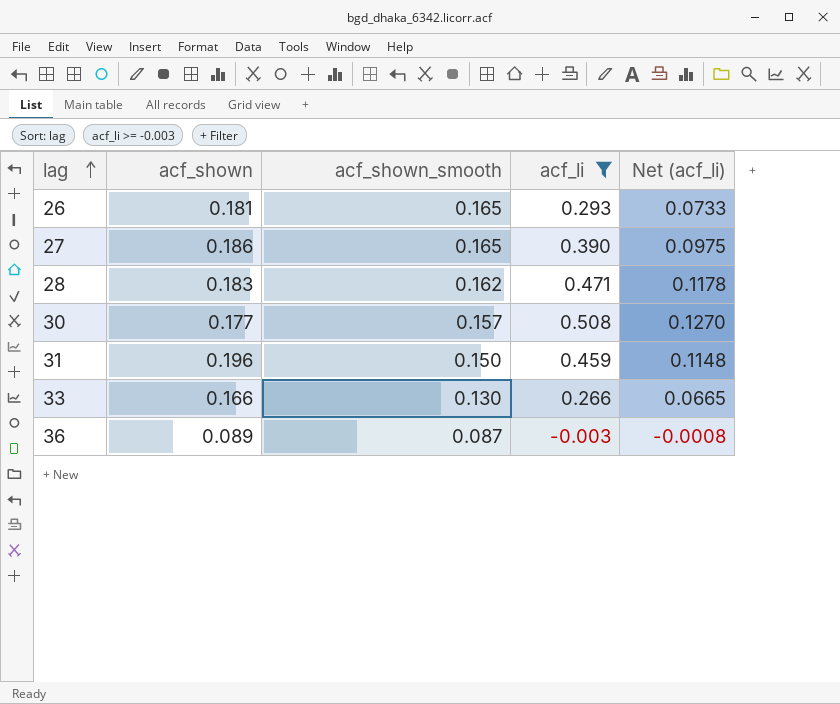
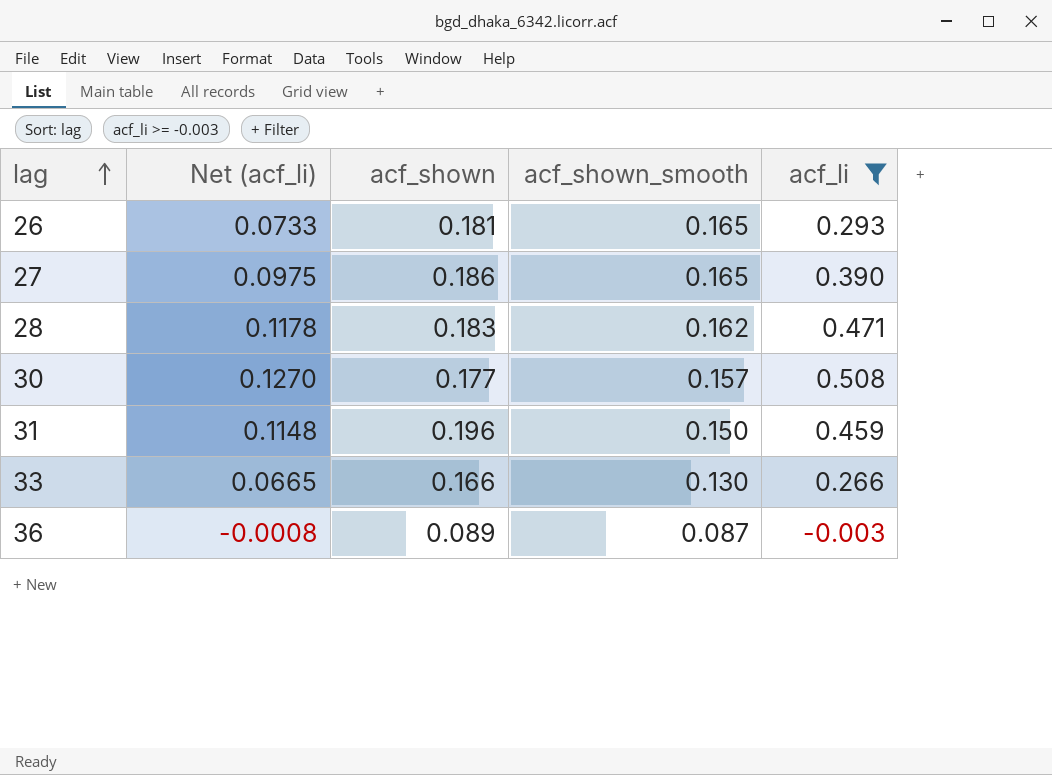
column Net (acf_li) | position: 5 -> 2

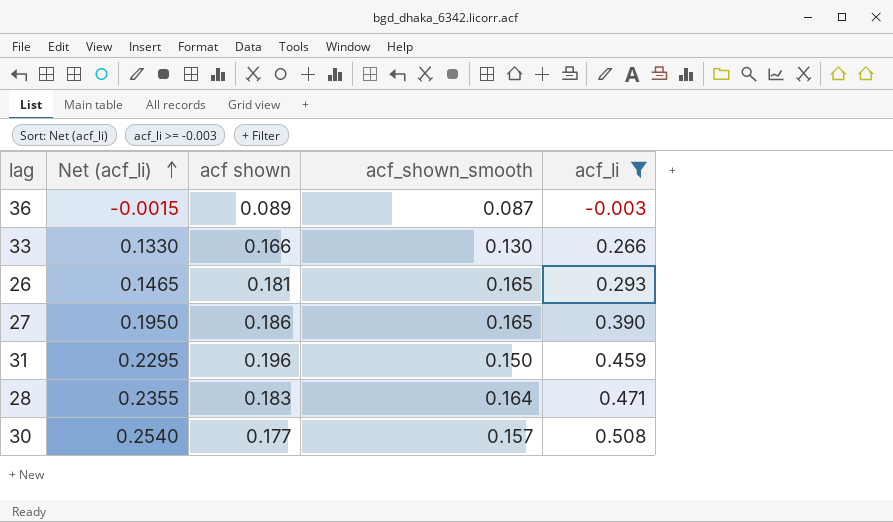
row order: lag ascending -> Net (acf_li) ascending
column Net (acf_li) | formula: [acf_li] * 0.25 -> [acf_li] * 0.5
column name: acf_shown -> acf shown
28 | acf_shown_smooth: 0.162 -> 0.164

